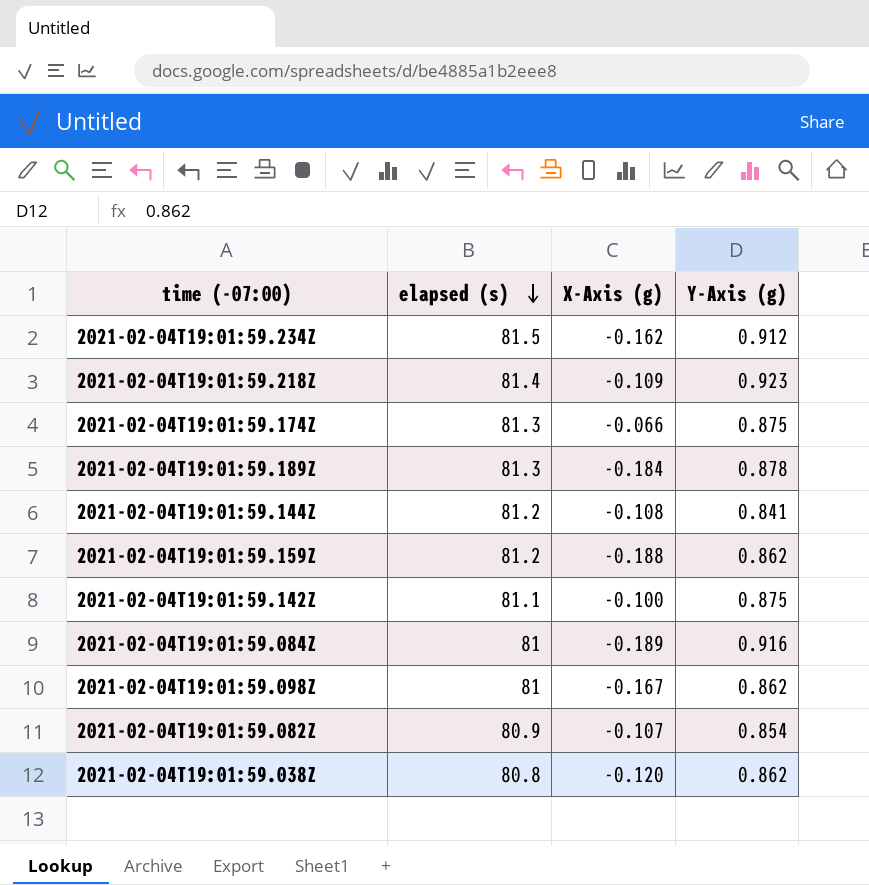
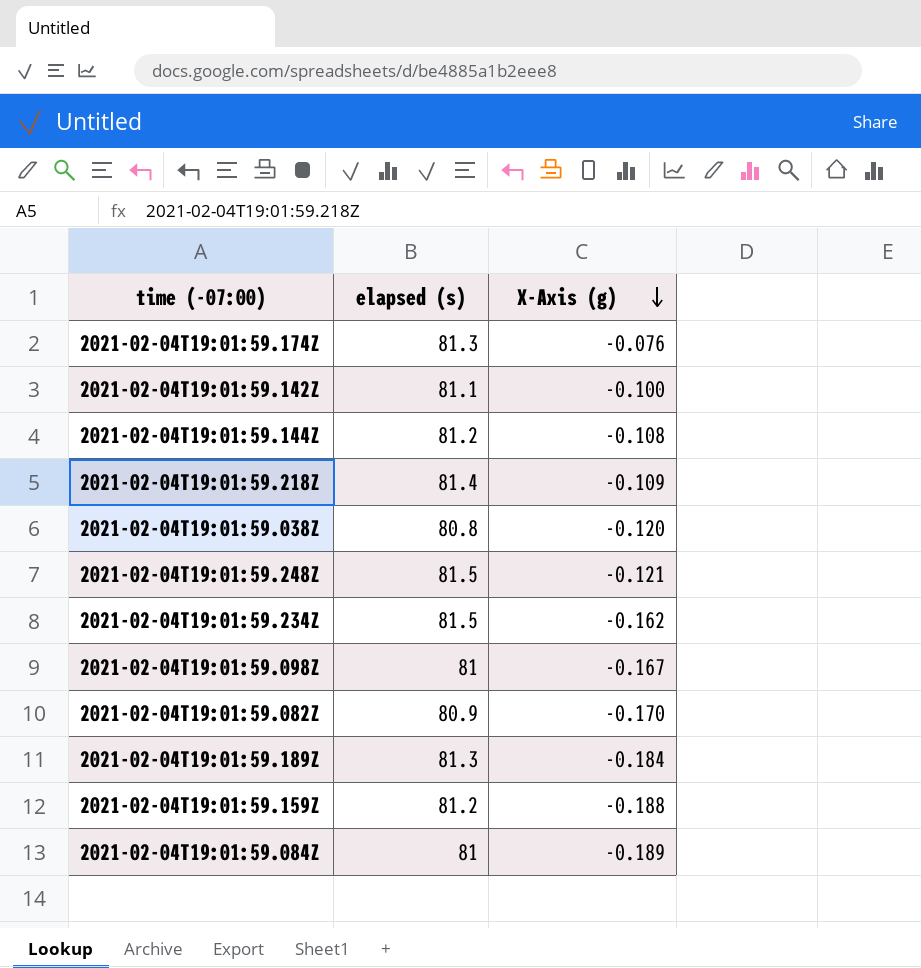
row order: elapsed (s) descending -> X-Axis (g) descending
column Y-Axis (g) | position: 4 -> none
2021-02-04T19:01:59.174Z | X-Axis (g): -0.066 -> -0.076
row 2021-02-04T19:01:59.248Z: none -> 81.5 | -0.121
2021-02-04T19:01:59.082Z | X-Axis (g): -0.107 -> -0.170

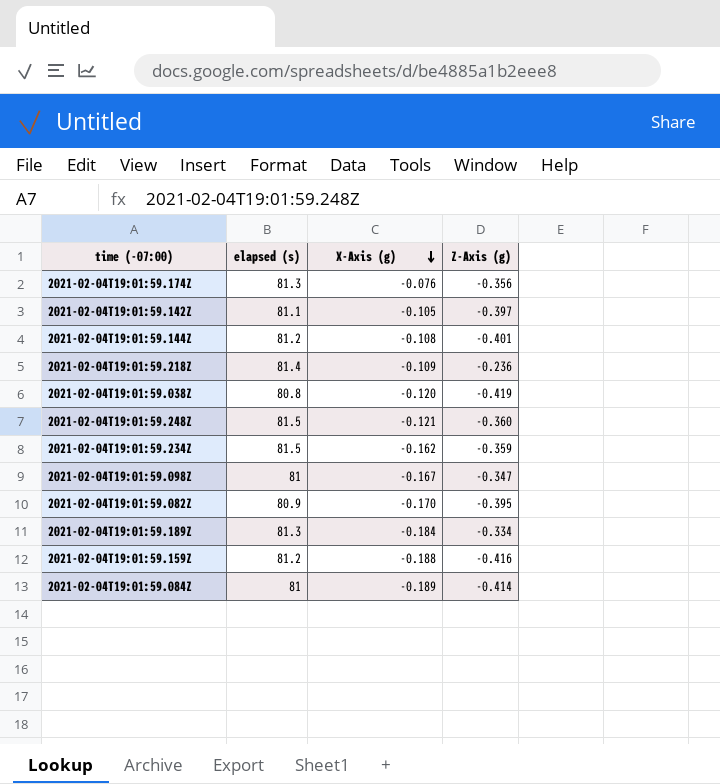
column Z-Axis (g) | position: none -> 4
2021-02-04T19:01:59.142Z | X-Axis (g): -0.100 -> -0.105

